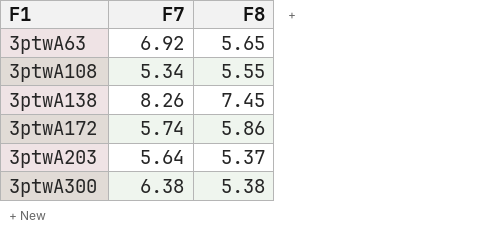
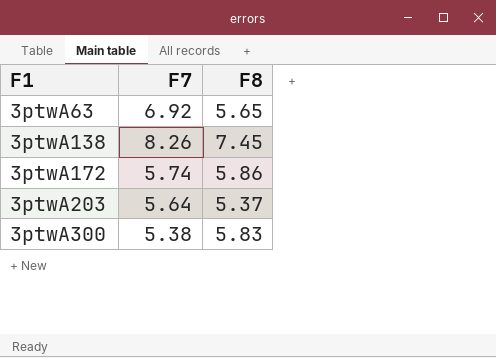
row 3ptwA108: 5.34 | 5.55 -> none
3ptwA300 | F7: 6.38 -> 5.38
3ptwA300 | F8: 5.38 -> 5.83

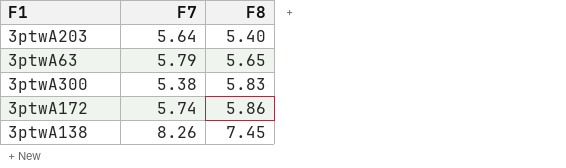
row order: F1 ascending -> F8 ascending
3ptwA203 | F8: 5.37 -> 5.40
3ptwA63 | F7: 6.92 -> 5.79

